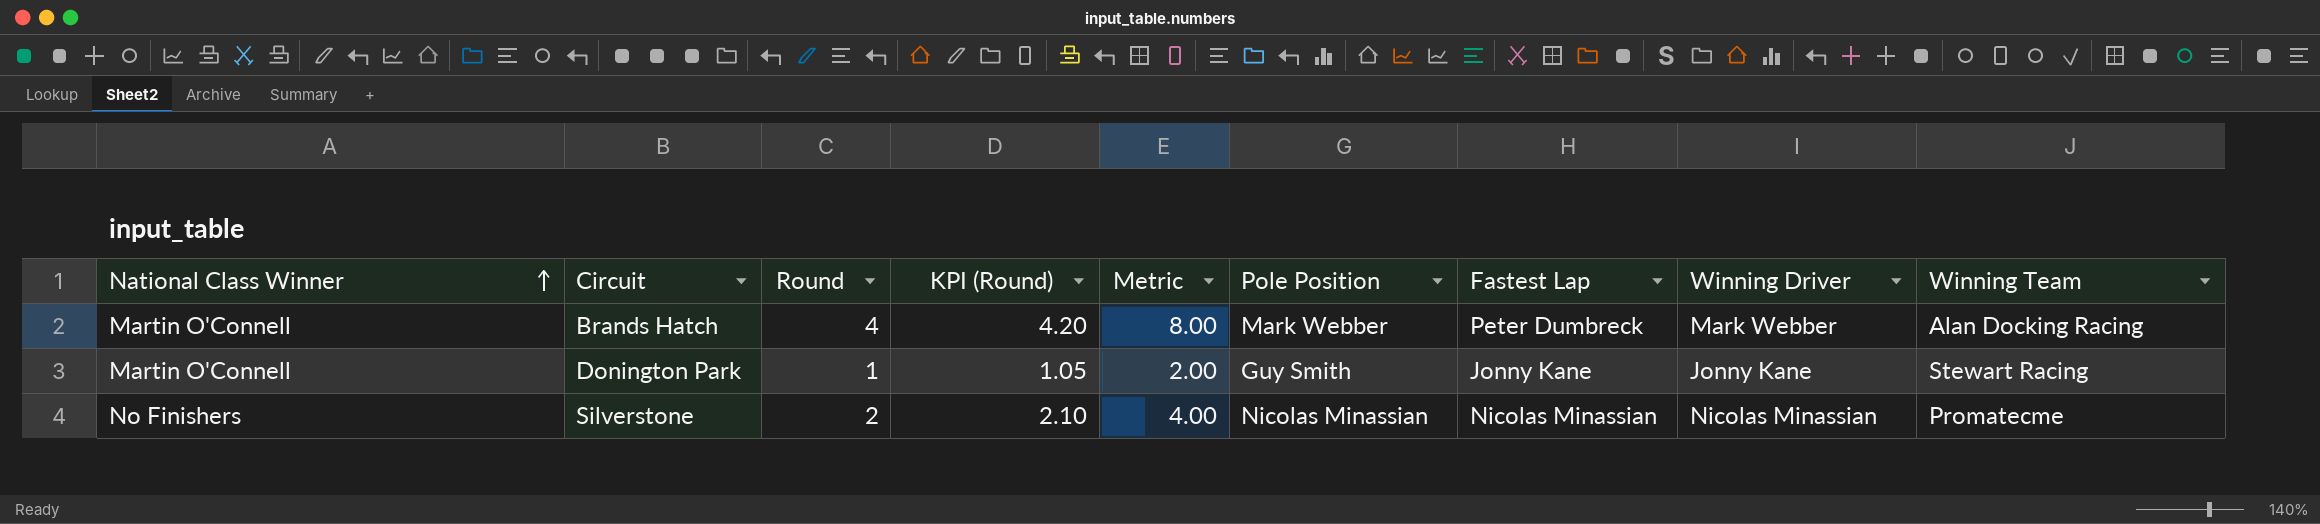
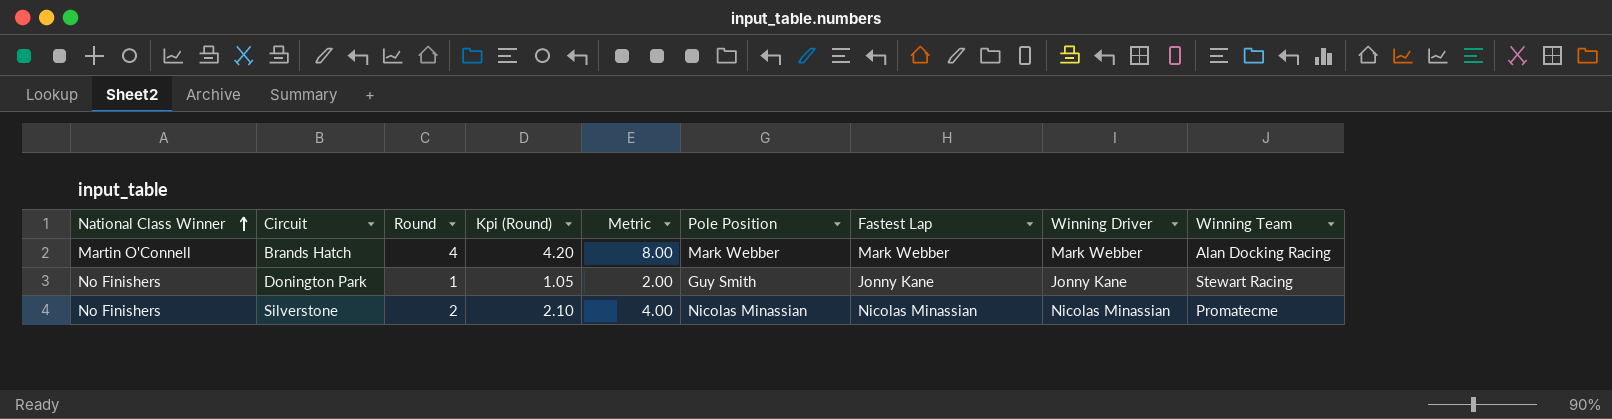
column name: KPI (Round) -> Kpi (Round)
Brands Hatch | Fastest Lap: Peter Dumbreck -> Mark Webber
Donington Park | National Class Winner: Martin O'Connell -> No Finishers

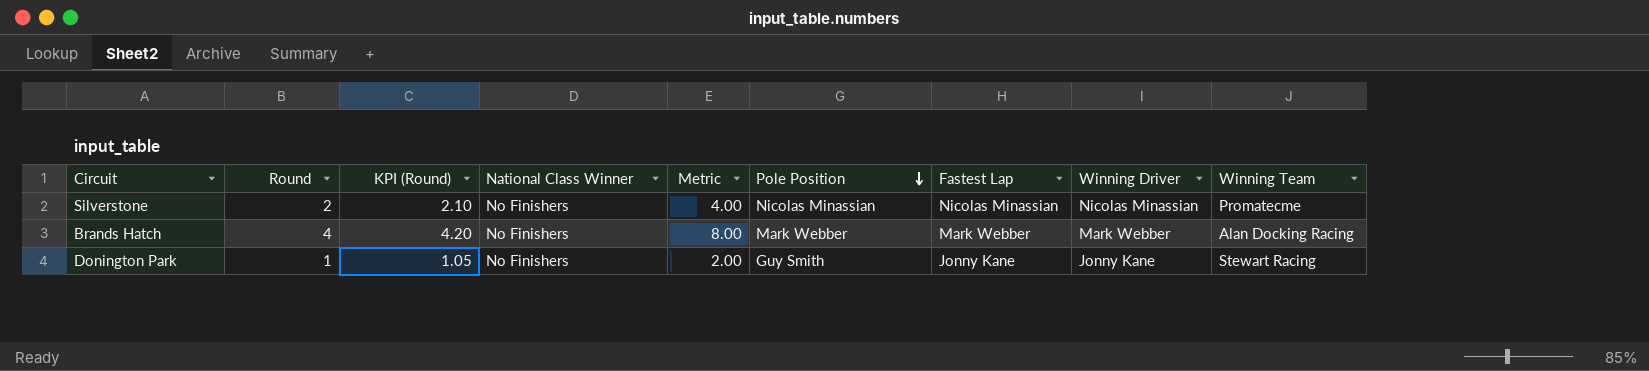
row order: National Class Winner ascending -> Pole Position descending
column name: Kpi (Round) -> KPI (Round)
column National Class Winner | position: 1 -> 4
Brands Hatch | National Class Winner: Martin O'Connell -> No Finishers

